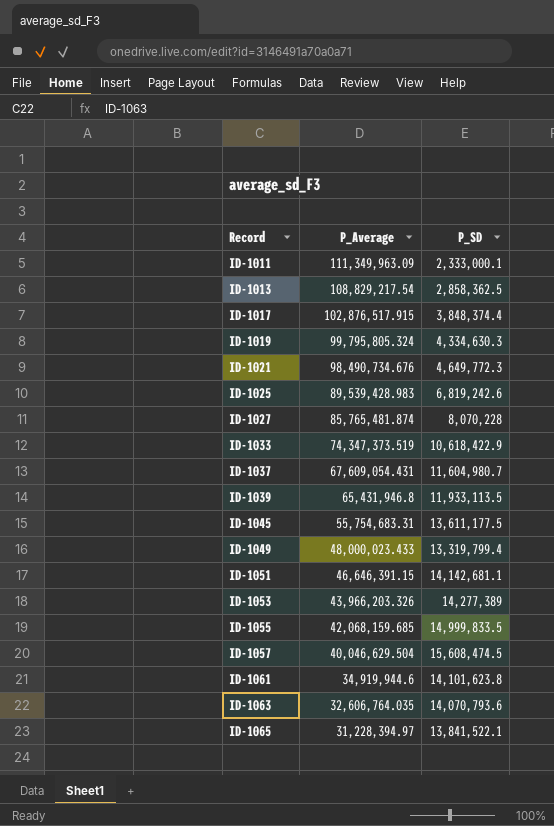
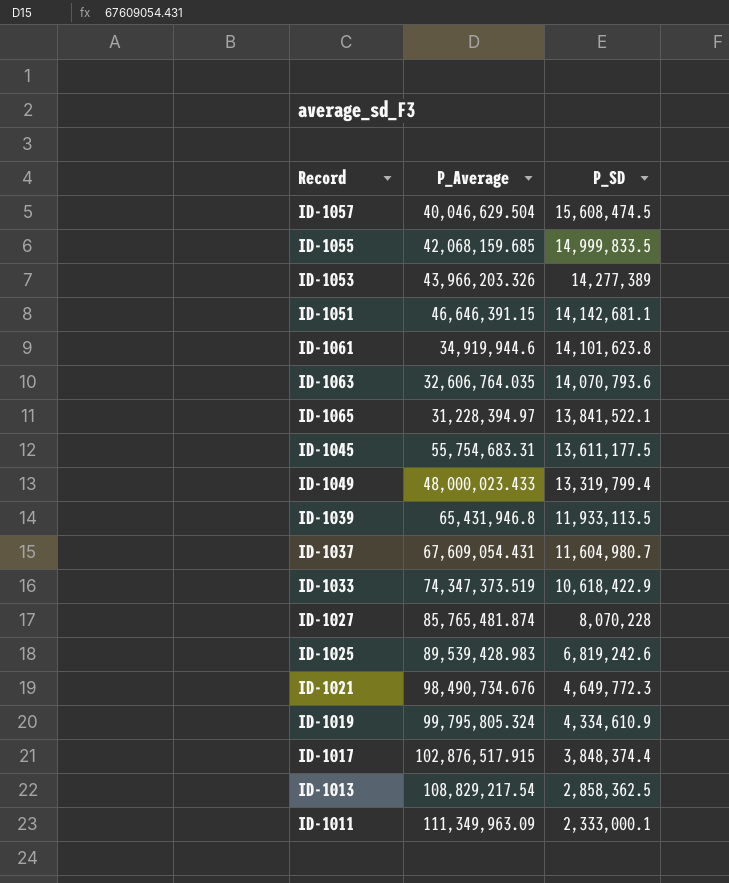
row order: Record ascending -> P_SD descending
ID-1019 | P_SD: 4,334,630.3 -> 4,334,610.9

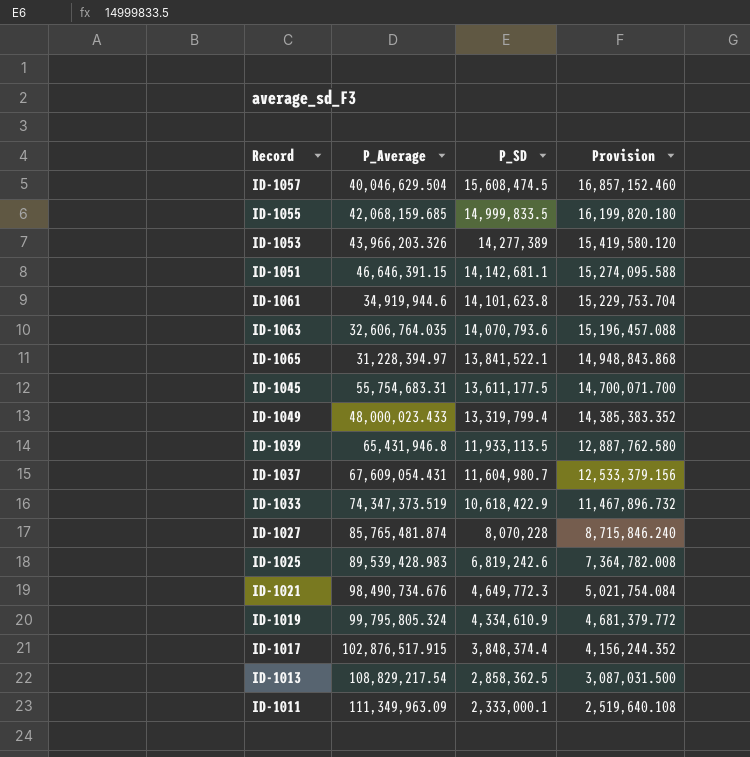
column Provision | formula: none -> [P_SD] * 1.08

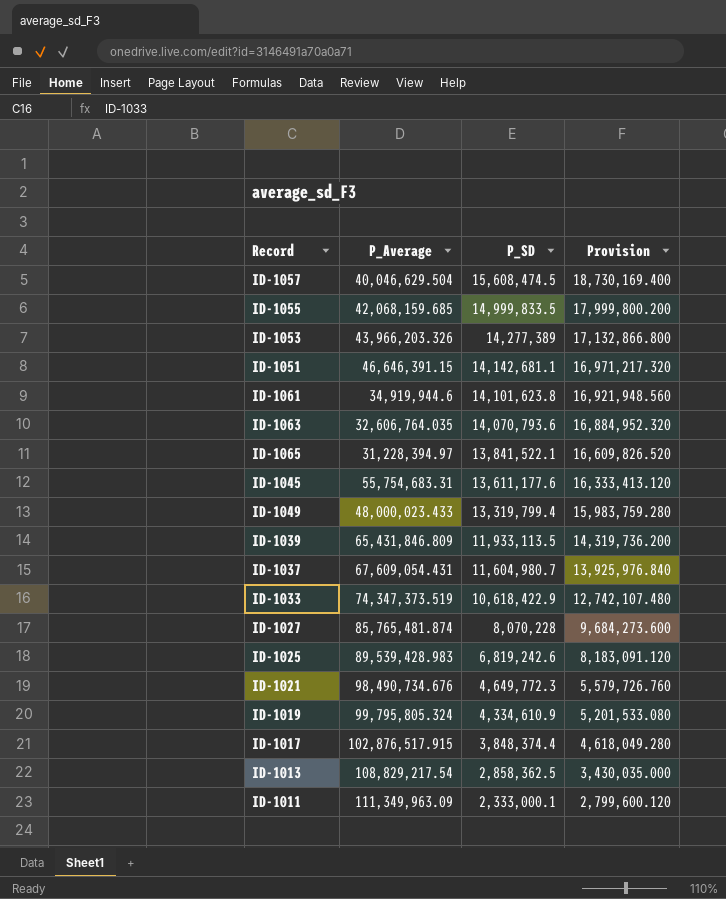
column Provision | formula: [P_SD] * 1.08 -> [P_SD] * 1.2
ID-1045 | P_SD: 13,611,177.5 -> 13,611,177.6
ID-1039 | P_Average: 65,431,946.8 -> 65,431,846.809

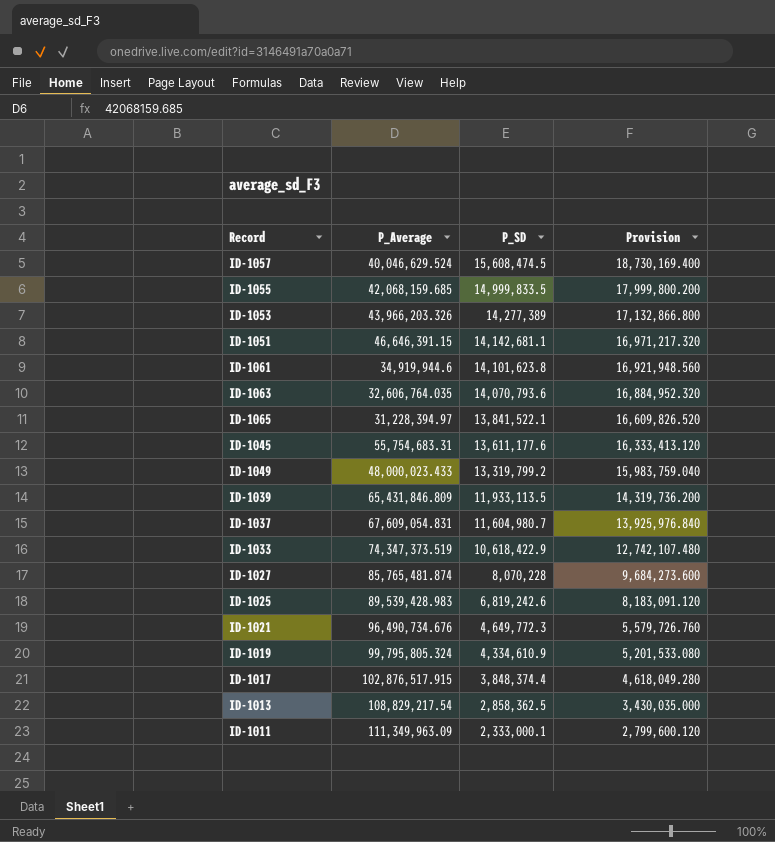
ID-1057 | P_Average: 40,046,629.504 -> 40,046,629.524
ID-1049 | P_SD: 13,319,799.4 -> 13,319,799.2
ID-1049 | Provision: 15,983,759.280 -> 15,983,759.040
ID-1037 | P_Average: 67,609,054.431 -> 67,609,054.831
ID-1021 | P_Average: 98,490,734.676 -> 96,490,734.676

